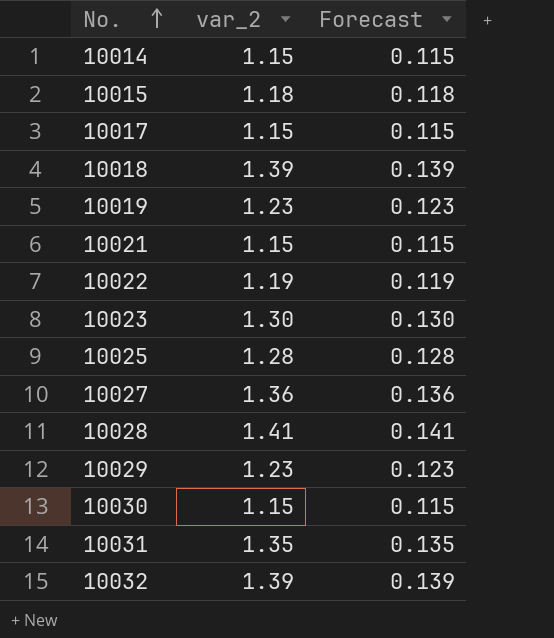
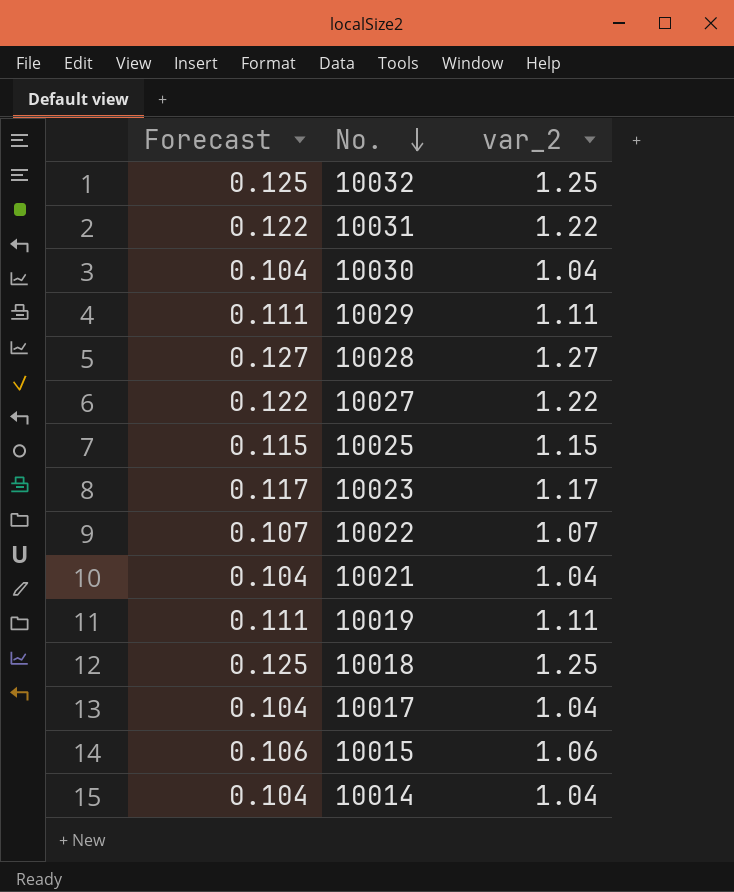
row order: No. ascending -> No. descending
column Forecast | position: 3 -> 1
10032 | Forecast: 0.139 -> 0.125
10032 | var_2: 1.39 -> 1.25
10031 | Forecast: 0.135 -> 0.122
10031 | var_2: 1.35 -> 1.22
10030 | Forecast: 0.115 -> 0.104
10030 | var_2: 1.15 -> 1.04
10029 | Forecast: 0.123 -> 0.111
10029 | var_2: 1.23 -> 1.11
10028 | Forecast: 0.141 -> 0.127
10028 | var_2: 1.41 -> 1.27
10027 | Forecast: 0.136 -> 0.122
10027 | var_2: 1.36 -> 1.22
10025 | Forecast: 0.128 -> 0.115
10025 | var_2: 1.28 -> 1.15
10023 | Forecast: 0.130 -> 0.117
10023 | var_2: 1.30 -> 1.17
10022 | Forecast: 0.119 -> 0.107
10022 | var_2: 1.19 -> 1.07
10021 | Forecast: 0.115 -> 0.104
10021 | var_2: 1.15 -> 1.04
10019 | Forecast: 0.123 -> 0.111
10019 | var_2: 1.23 -> 1.11
10018 | Forecast: 0.139 -> 0.125
10018 | var_2: 1.39 -> 1.25
10017 | Forecast: 0.115 -> 0.104
10017 | var_2: 1.15 -> 1.04
10015 | Forecast: 0.118 -> 0.106
10015 | var_2: 1.18 -> 1.06
10014 | Forecast: 0.115 -> 0.104
10014 | var_2: 1.15 -> 1.04

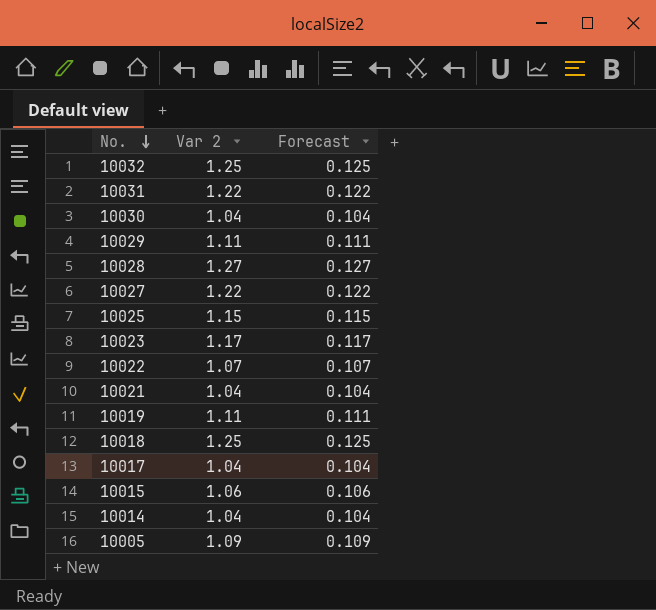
column name: var_2 -> Var 2
column Forecast | position: 1 -> 3
row 10005: none -> 1.09 | 0.109

